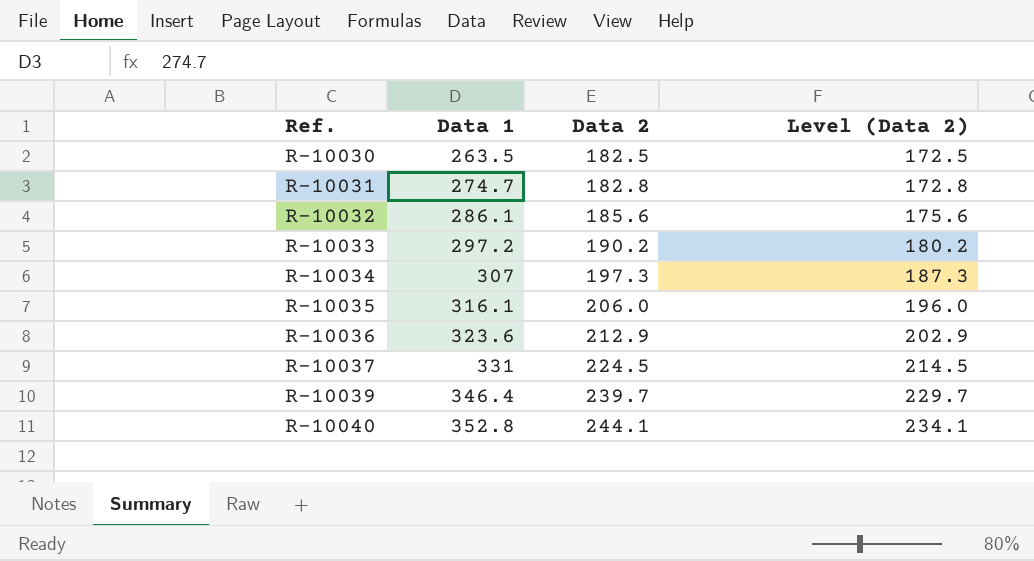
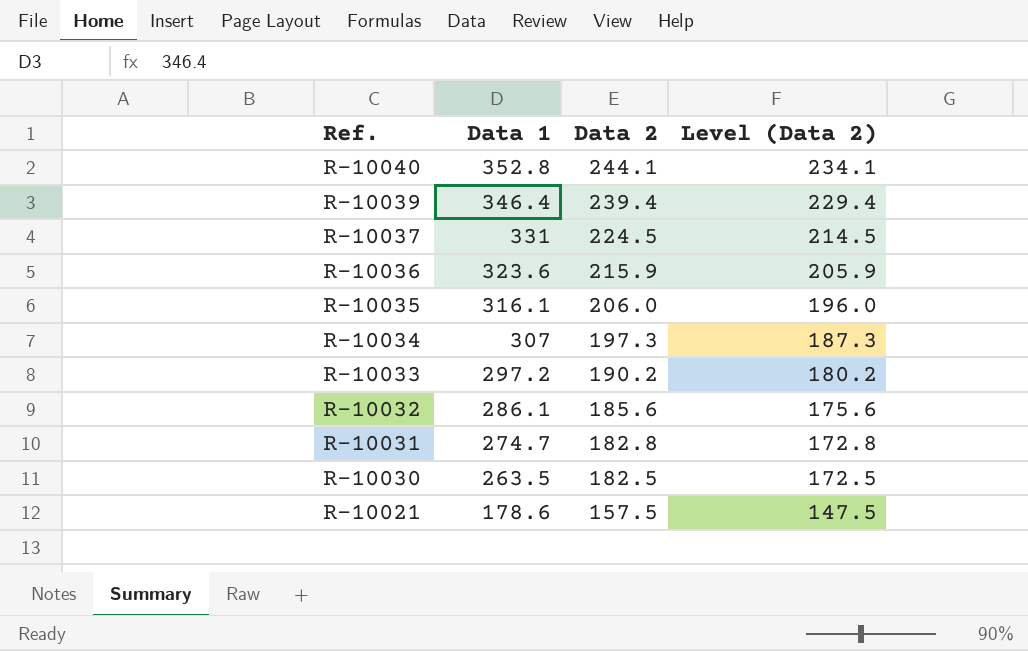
row order: Ref. ascending -> Ref. descending
R-10039 | Data 2: 239.7 -> 239.4
R-10039 | Level (Data 2): 229.7 -> 229.4
R-10036 | Data 2: 212.9 -> 215.9
R-10036 | Level (Data 2): 202.9 -> 205.9
row R-10021: none -> 178.6 | 157.5 | 147.5

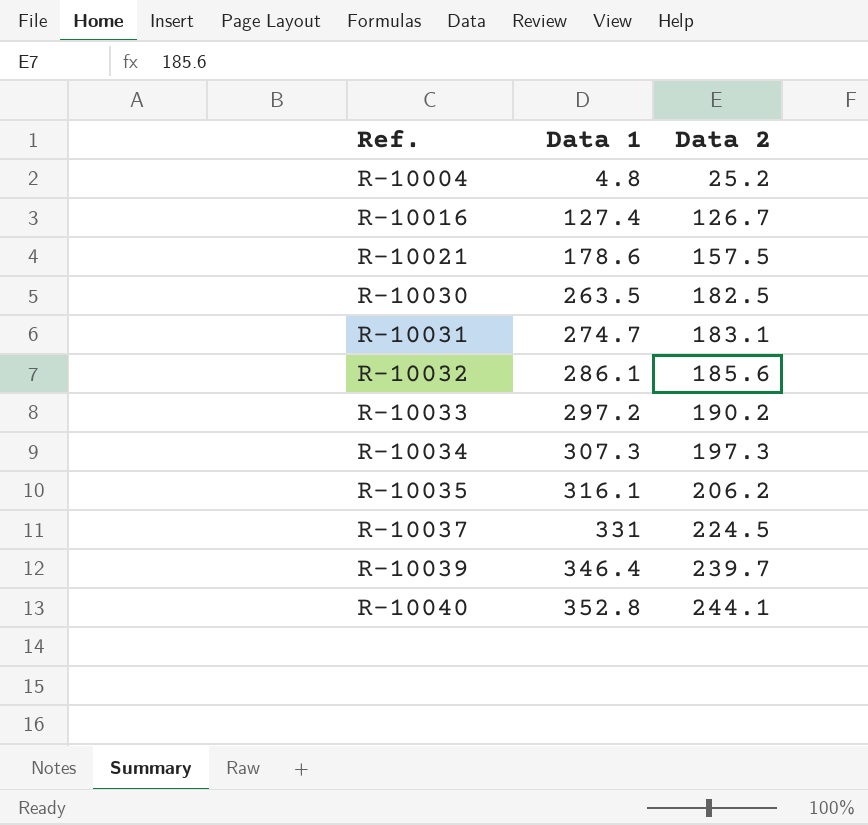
row order: Ref. descending -> Ref. ascending
column Level (Data 2) | formula: [Data 2] - 10 -> none
row R-10036: 323.6 | 215.9 | 205.9 -> none
row R-10004: none -> 4.8 | 25.2
row R-10016: none -> 127.4 | 126.7
R-10031 | Data 2: 182.8 -> 183.1
R-10034 | Data 1: 307 -> 307.3
R-10035 | Data 2: 206.0 -> 206.2
R-10039 | Data 2: 239.4 -> 239.7

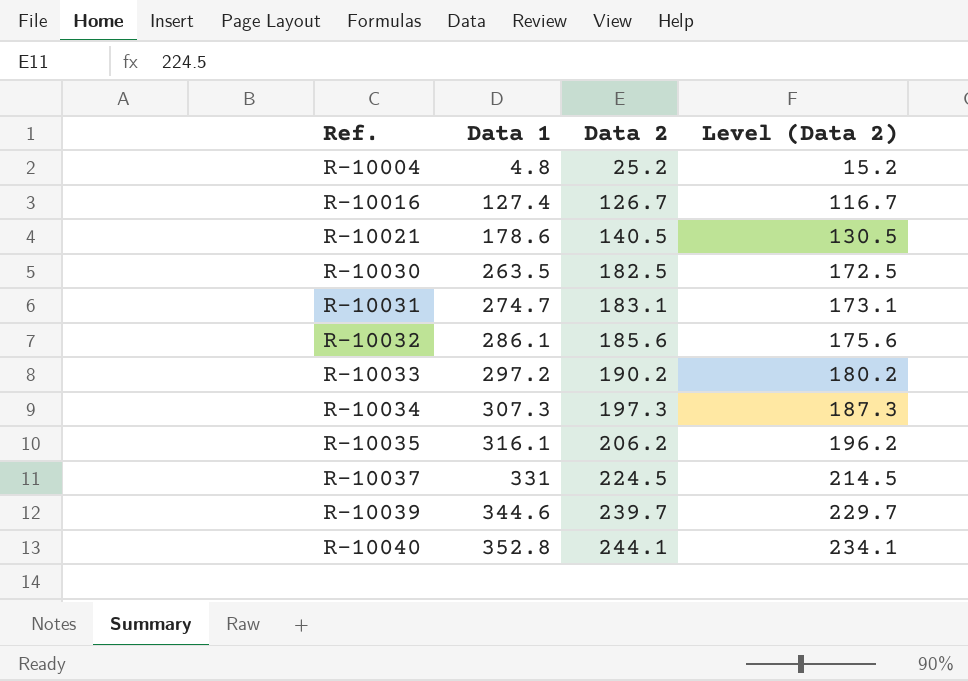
column Level (Data 2) | formula: none -> [Data 2] - 10
R-10021 | Data 2: 157.5 -> 140.5
R-10039 | Data 1: 346.4 -> 344.6

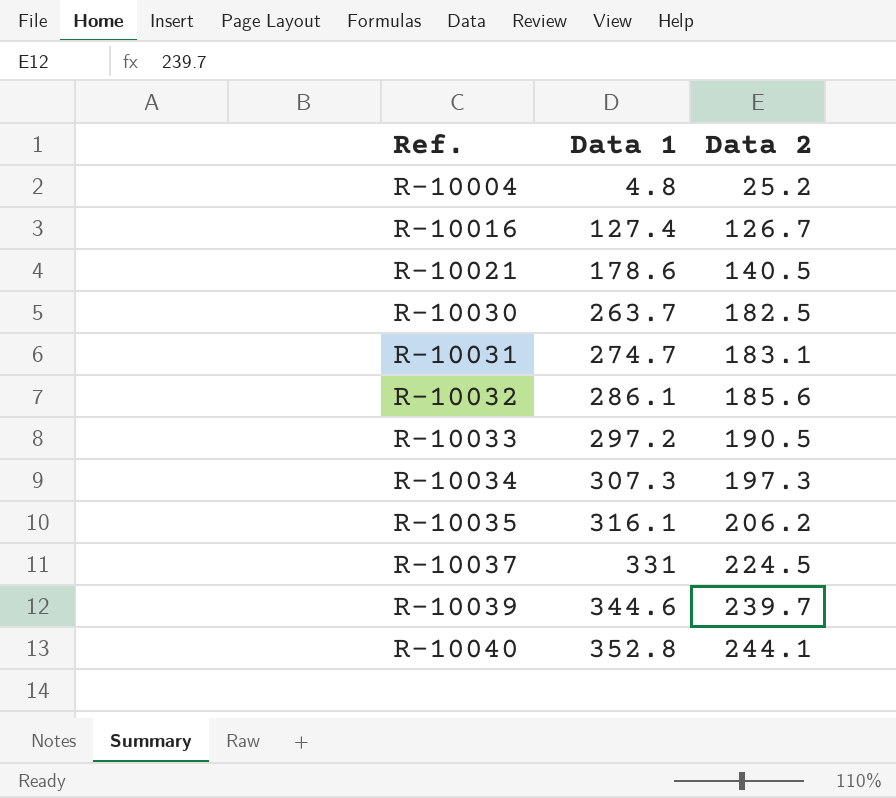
column Level (Data 2) | formula: [Data 2] - 10 -> none
R-10030 | Data 1: 263.5 -> 263.7
R-10033 | Data 2: 190.2 -> 190.5

